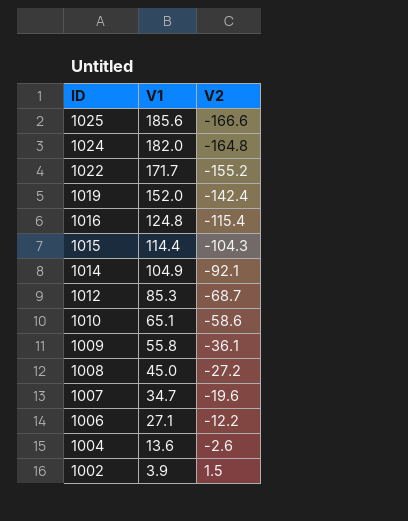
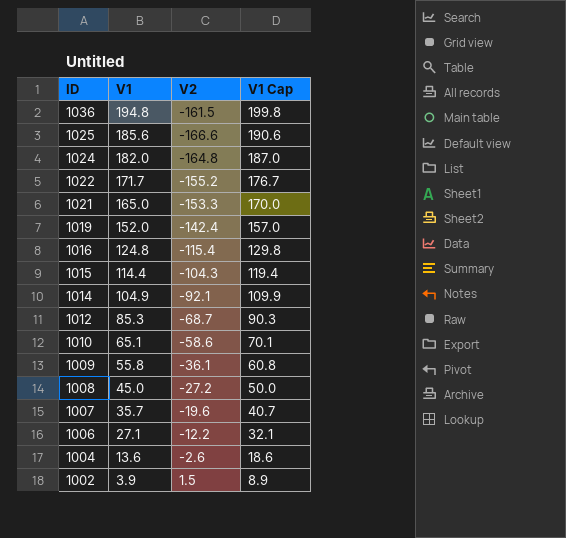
column V1 Cap | formula: none -> [V1] + 5
row 1036: none -> 194.8 | -161.5 | 199.8
row 1021: none -> 165.0 | -153.3 | 170.0
1007 | V1: 34.7 -> 35.7

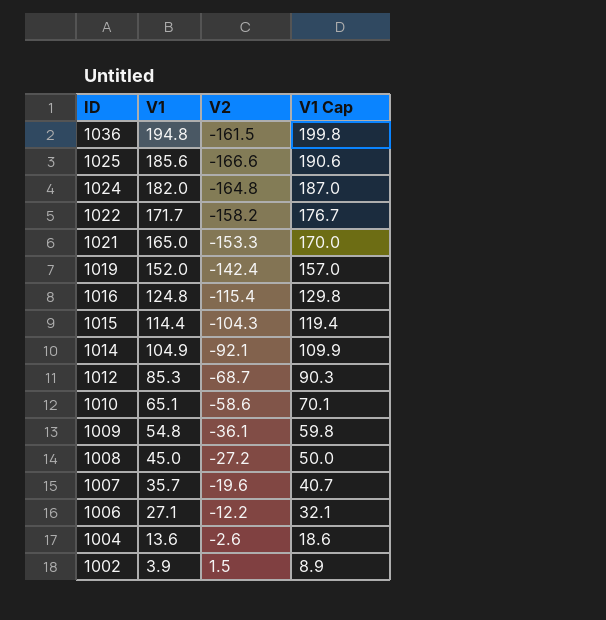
1022 | V2: -155.2 -> -158.2
1009 | V1: 55.8 -> 54.8
1009 | V1 Cap: 60.8 -> 59.8

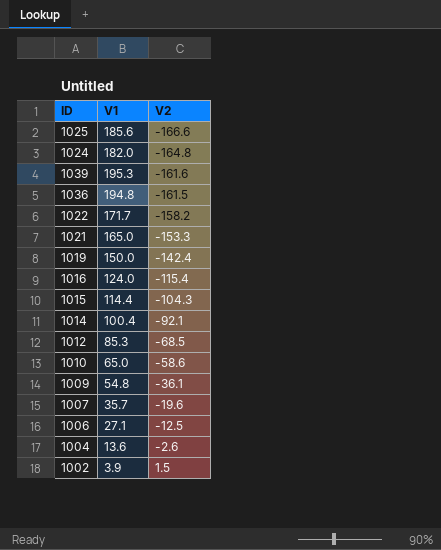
row order: ID descending -> V2 ascending
column V1 Cap | formula: [V1] + 5 -> none
row 1008: 45.0 | -27.2 | 50.0 -> none
row 1039: none -> 195.3 | -161.6
1019 | V1: 152.0 -> 150.0
1016 | V1: 124.8 -> 124.0
1014 | V1: 104.9 -> 100.4
1012 | V2: -68.7 -> -68.5
1010 | V1: 65.1 -> 65.0
1006 | V2: -12.2 -> -12.5

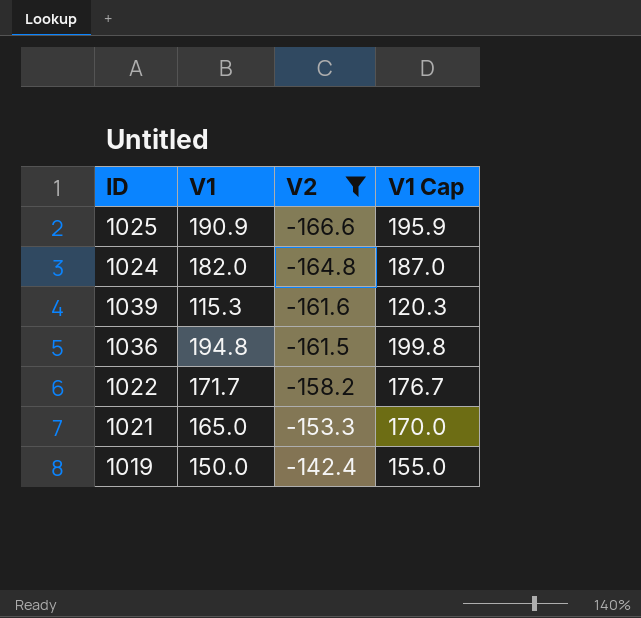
filter: none -> V2 <= -142.4
column V1 Cap | formula: none -> [V1] + 5
1025 | V1: 185.6 -> 190.9
1039 | V1: 195.3 -> 115.3

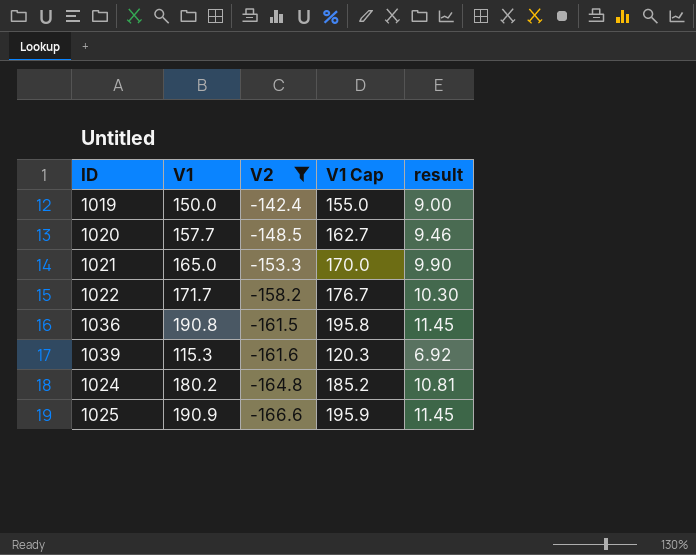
row order: V2 ascending -> V2 descending
column result | formula: none -> [V1] * 0.06
row 1020: none -> 157.7 | -148.5 | 162.7 | 9.46
1036 | V1: 194.8 -> 190.8
1036 | V1 Cap: 199.8 -> 195.8
1024 | V1: 182.0 -> 180.2
1024 | V1 Cap: 187.0 -> 185.2

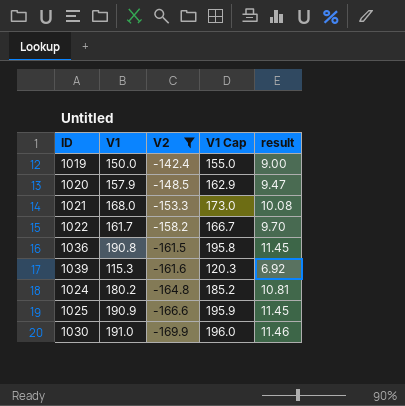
1020 | V1: 157.7 -> 157.9
1020 | V1 Cap: 162.7 -> 162.9
1020 | result: 9.46 -> 9.47
1021 | V1: 165.0 -> 168.0
1021 | V1 Cap: 170.0 -> 173.0
1021 | result: 9.90 -> 10.08
1022 | V1: 171.7 -> 161.7
1022 | V1 Cap: 176.7 -> 166.7
1022 | result: 10.30 -> 9.70
row 1030: none -> 191.0 | -169.9 | 196.0 | 11.46

